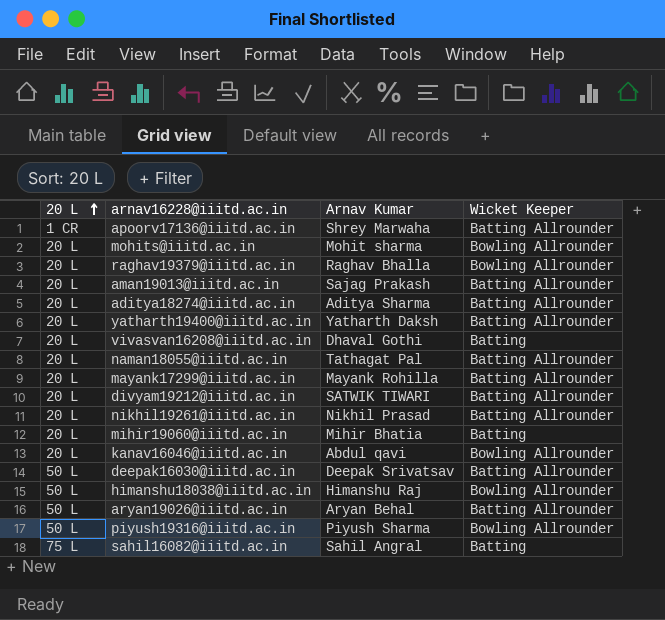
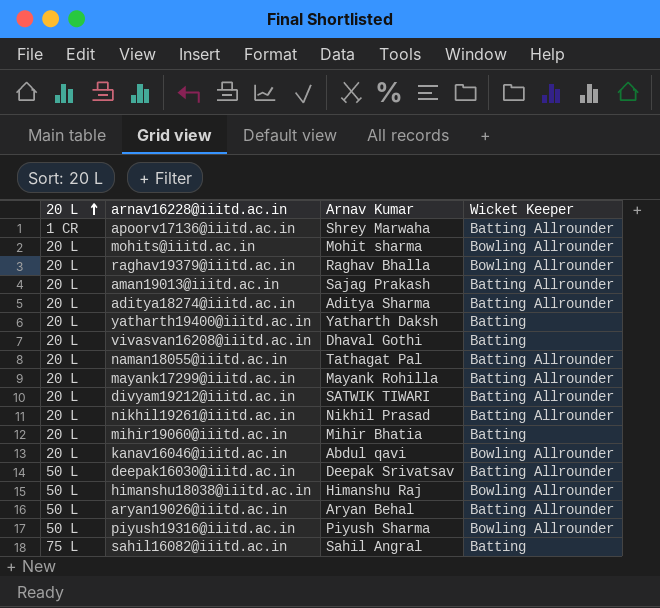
yatharth19400@iiitd.ac.in | Wicket Keeper: Batting Allrounder -> Batting

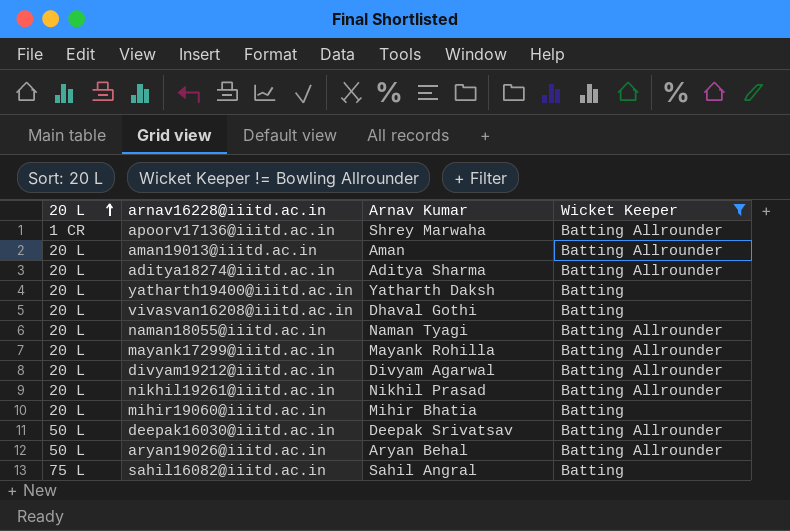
filter: none -> Wicket Keeper != Bowling Allrounder
aman19013@iiitd.ac.in | Arnav Kumar: Sajag Prakash -> Aman
naman18055@iiitd.ac.in | Arnav Kumar: Tathagat Pal -> Naman Tyagi
divyam19212@iiitd.ac.in | Arnav Kumar: SATWIK TIWARI -> Divyam Agarwal

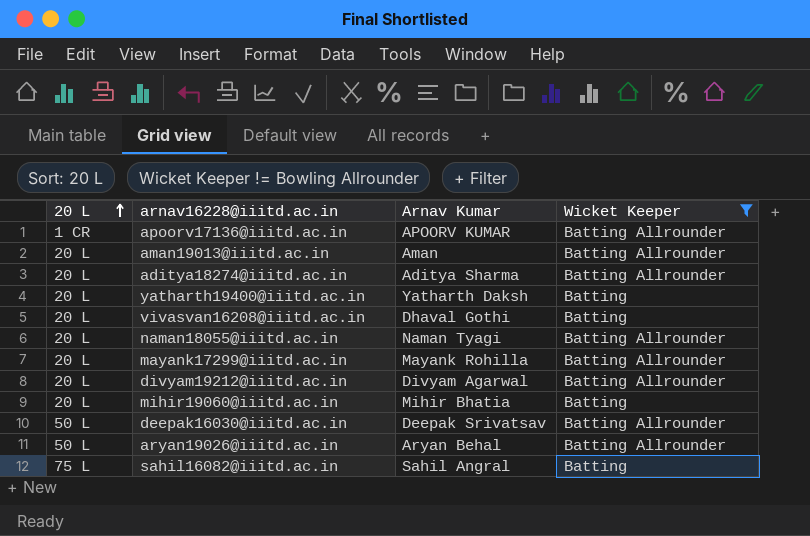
row nikhil19261@iiitd.ac.in: 20 L | Nikhil Prasad | Batting Allrounder -> none
apoorv17136@iiitd.ac.in | Arnav Kumar: Shrey Marwaha -> APOORV KUMAR

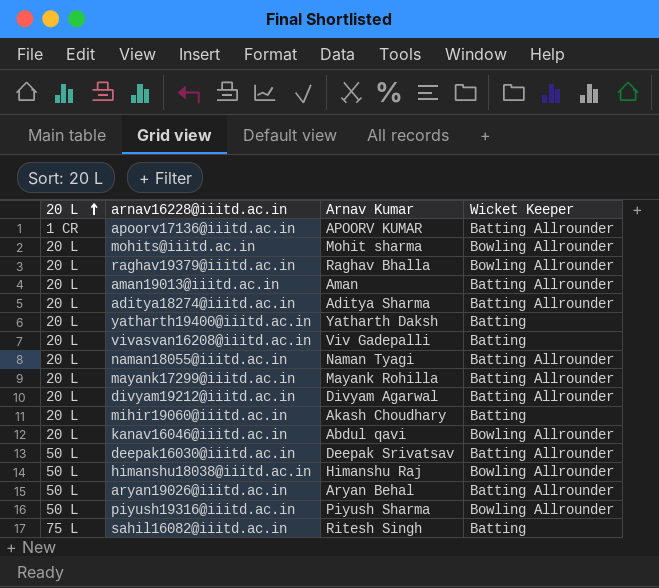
filter: Wicket Keeper != Bowling Allrounder -> none
vivasvan16208@iiitd.ac.in | Arnav Kumar: Dhaval Gothi -> Viv Gadepalli
mihir19060@iiitd.ac.in | Arnav Kumar: Mihir Bhatia -> Akash Choudhary
sahil16082@iiitd.ac.in | Arnav Kumar: Sahil Angral -> Ritesh Singh

